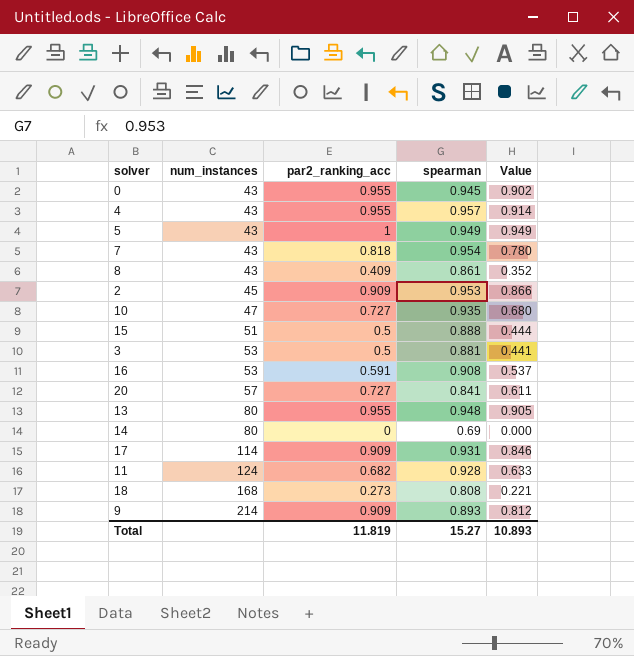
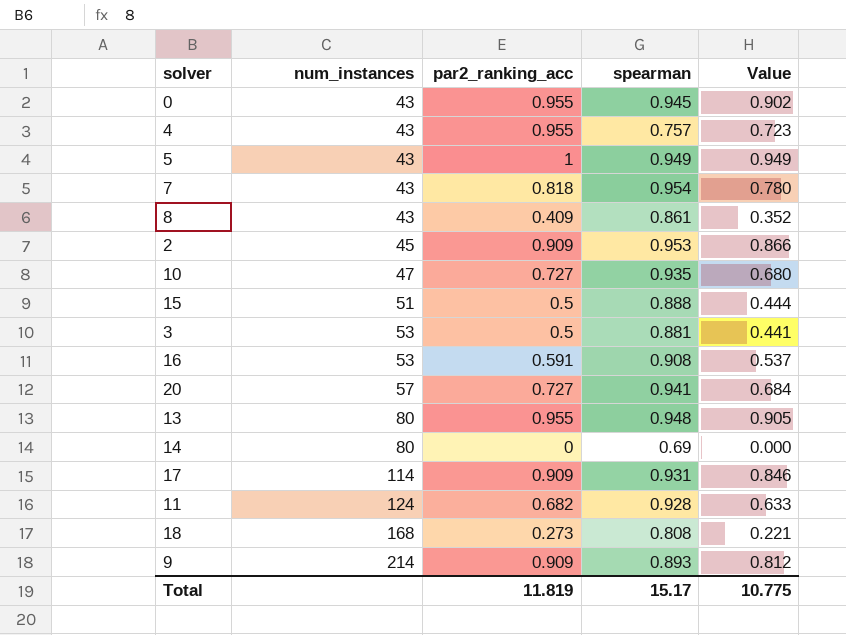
4 | spearman: 0.957 -> 0.757
4 | Value: 0.914 -> 0.723
20 | spearman: 0.841 -> 0.941
20 | Value: 0.611 -> 0.684
Total | spearman: 15.27 -> 15.17
Total | Value: 10.893 -> 10.775

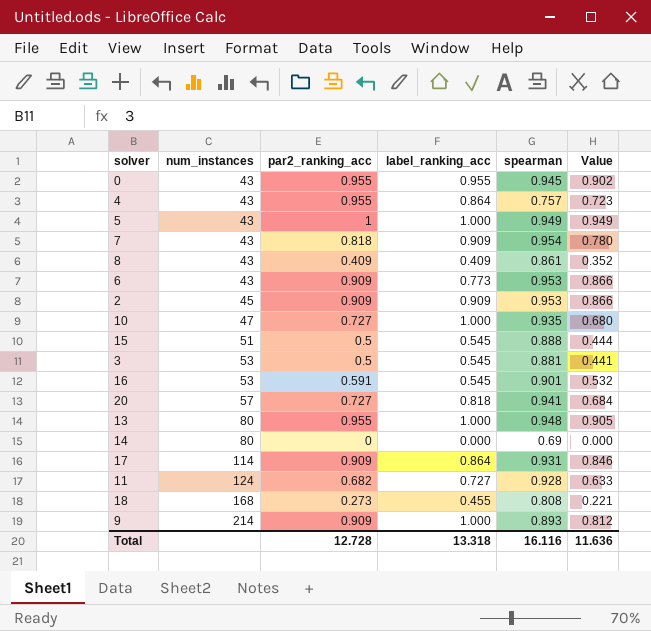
column label_ranking_acc | position: none -> 4
row 6: none -> 43 | 0.909 | 0.773 | 0.953 | 0.866
16 | spearman: 0.908 -> 0.901
16 | Value: 0.537 -> 0.532
Total | par2_ranking_acc: 11.819 -> 12.728
Total | spearman: 15.17 -> 16.116
Total | Value: 10.775 -> 11.636

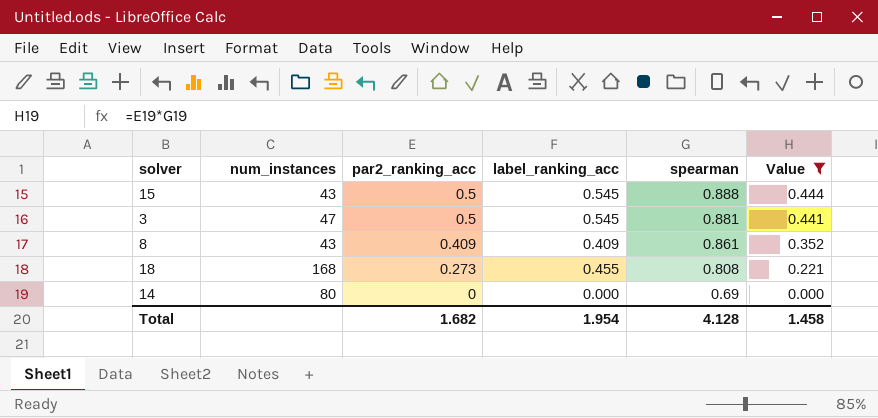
filter: none -> Value <= 0.444
row order: num_instances ascending -> par2_ranking_acc descending
15 | num_instances: 51 -> 43
3 | num_instances: 53 -> 47
Total | par2_ranking_acc: 12.728 -> 1.682
Total | label_ranking_acc: 13.318 -> 1.954
Total | spearman: 16.116 -> 4.128
Total | Value: 11.636 -> 1.458

